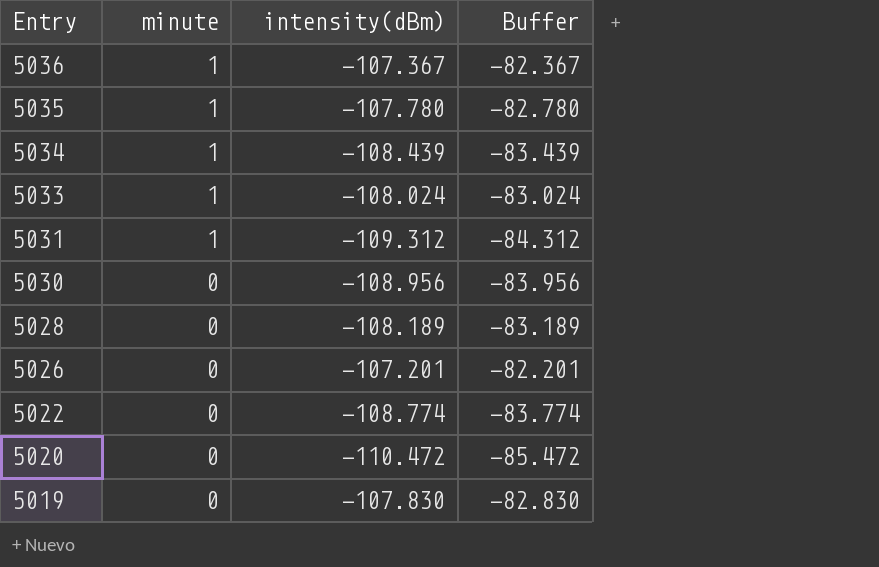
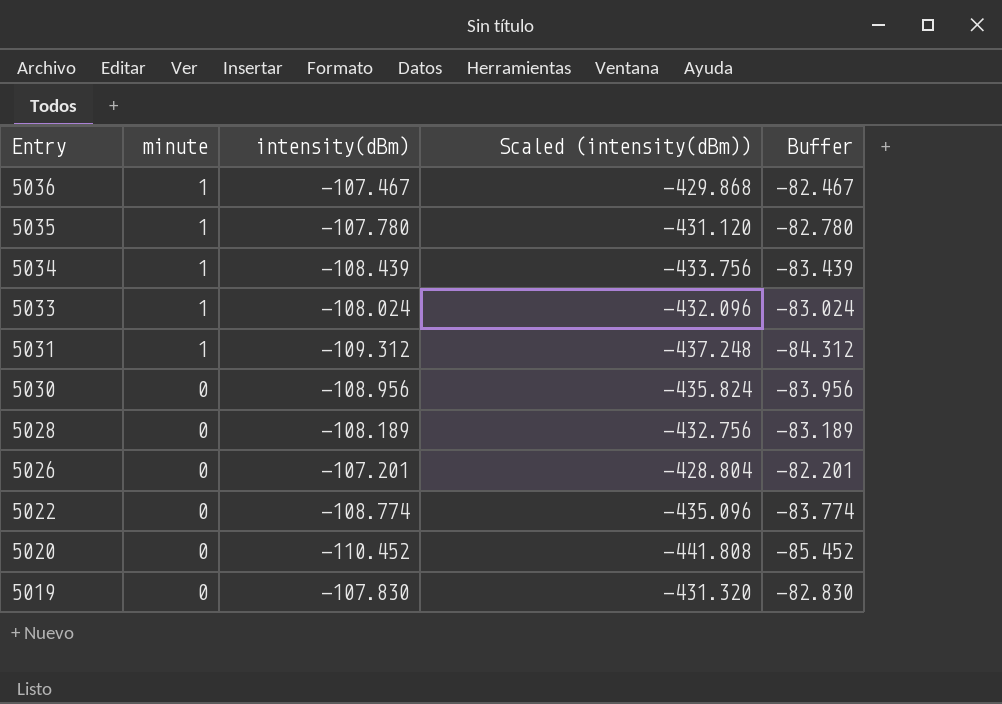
column Scaled (intensity(dBm)) | formula: none -> [intensity(dBm)] * 4
5036 | intensity(dBm): -107.367 -> -107.467
5036 | Buffer: -82.367 -> -82.467
5020 | intensity(dBm): -110.472 -> -110.452
5020 | Buffer: -85.472 -> -85.452

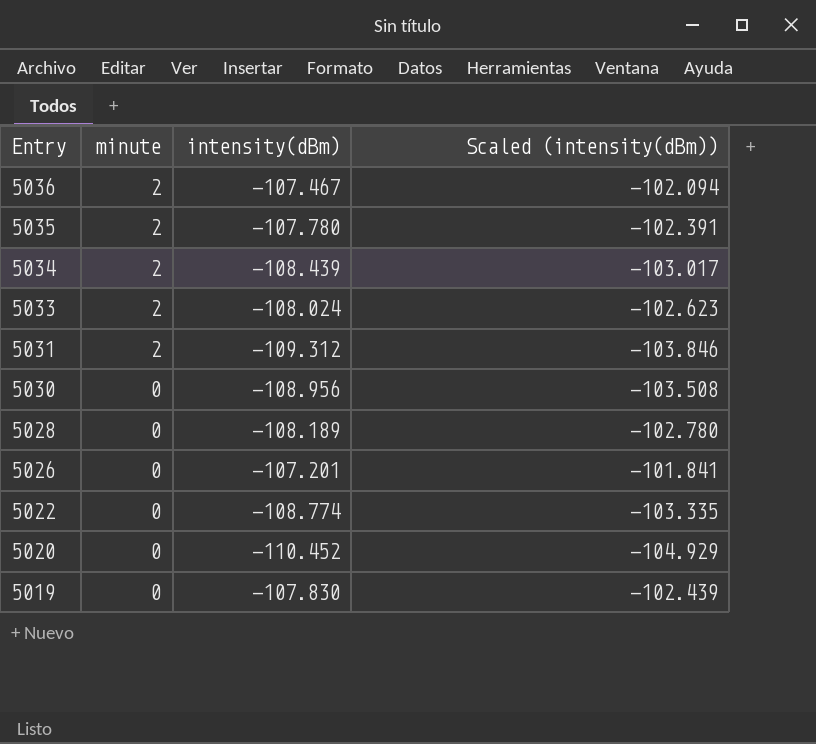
column Buffer | formula: [intensity(dBm)] + 25 -> none
column Scaled (intensity(dBm)) | formula: [intensity(dBm)] * 4 -> [intensity(dBm)] * 0.95
5036 | minute: 1 -> 2
5035 | minute: 1 -> 2
5034 | minute: 1 -> 2
5033 | minute: 1 -> 2
5031 | minute: 1 -> 2

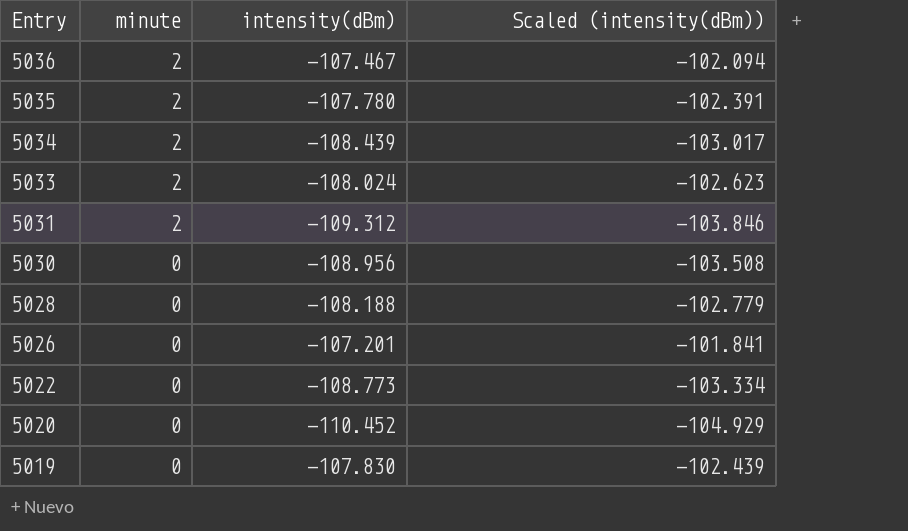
5028 | intensity(dBm): -108.189 -> -108.188
5028 | Scaled (intensity(dBm)): -102.780 -> -102.779
5022 | intensity(dBm): -108.774 -> -108.773
5022 | Scaled (intensity(dBm)): -103.335 -> -103.334

